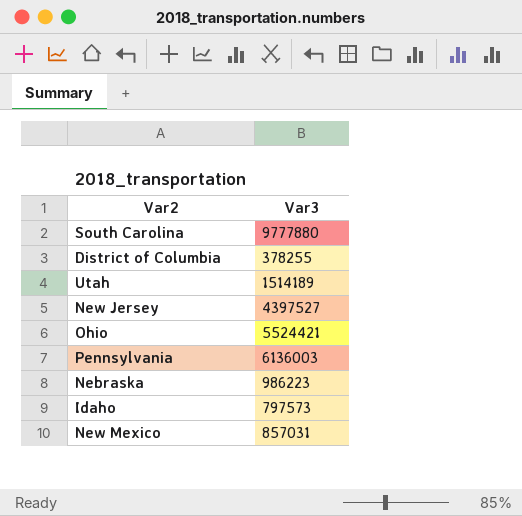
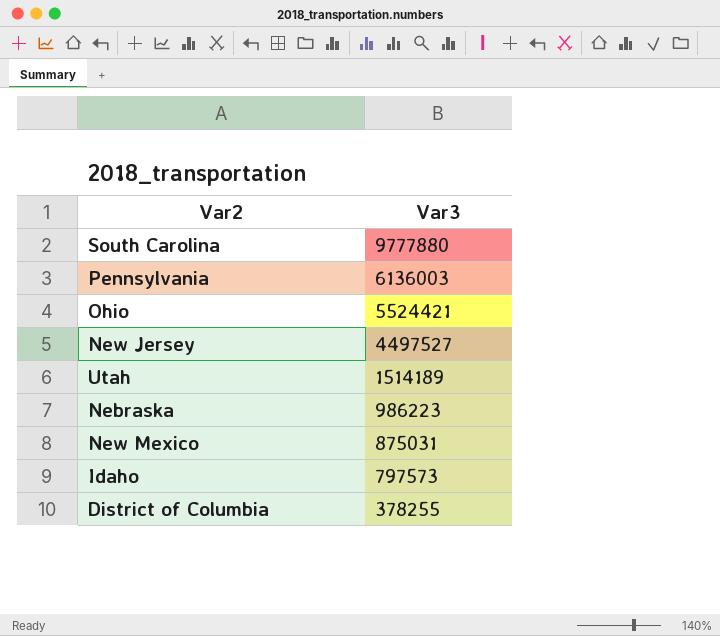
row order: none -> Var3 descending
New Jersey | Var3: 4397527 -> 4497527
New Mexico | Var3: 857031 -> 875031

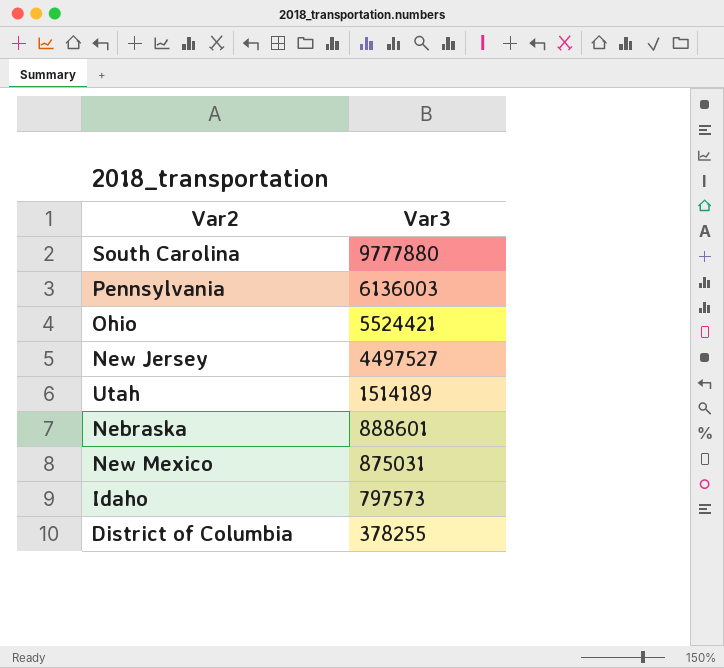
Nebraska | Var3: 986223 -> 888601

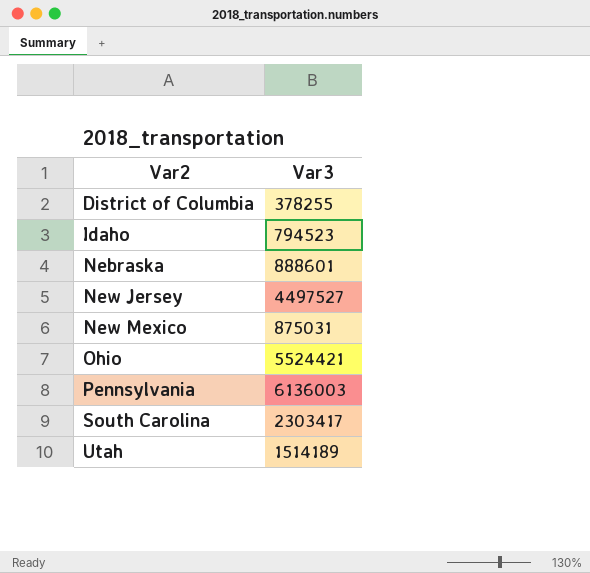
row order: Var3 descending -> Var2 ascending
Idaho | Var3: 797573 -> 794523
South Carolina | Var3: 9777880 -> 2303417

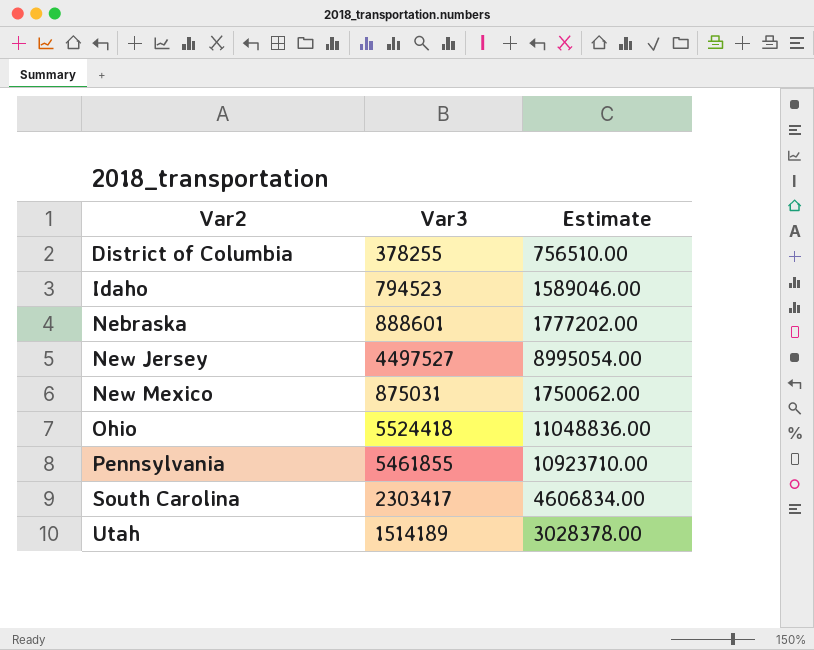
column Estimate | formula: none -> [Var3] * 2
Ohio | Var3: 5524421 -> 5524418
Pennsylvania | Var3: 6136003 -> 5461855

